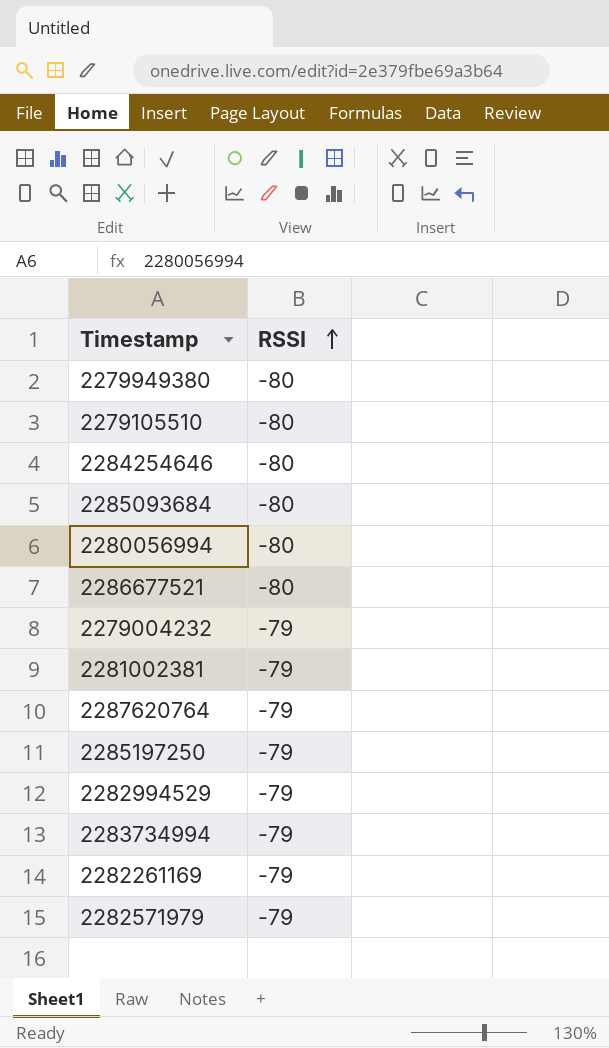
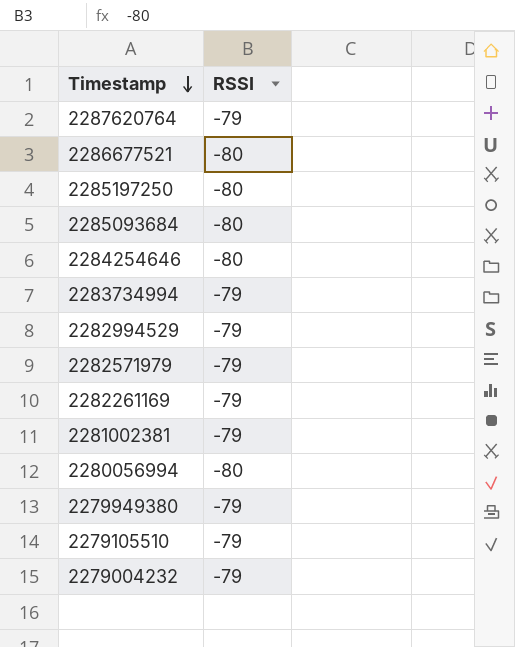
row order: RSSI ascending -> Timestamp descending
2285197250 | RSSI: -79 -> -80
2279949380 | RSSI: -80 -> -79
2279105510 | RSSI: -80 -> -79

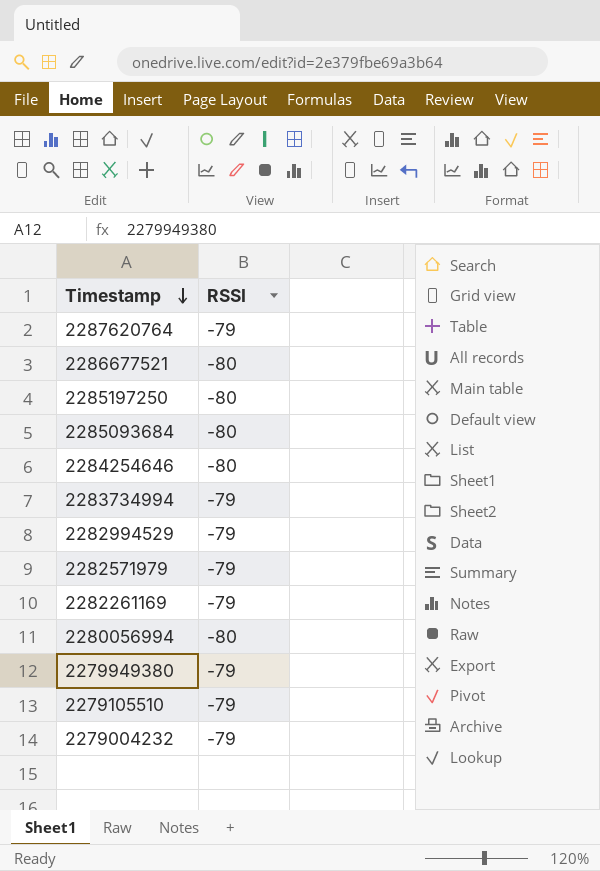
row 2281002381: -79 -> none

